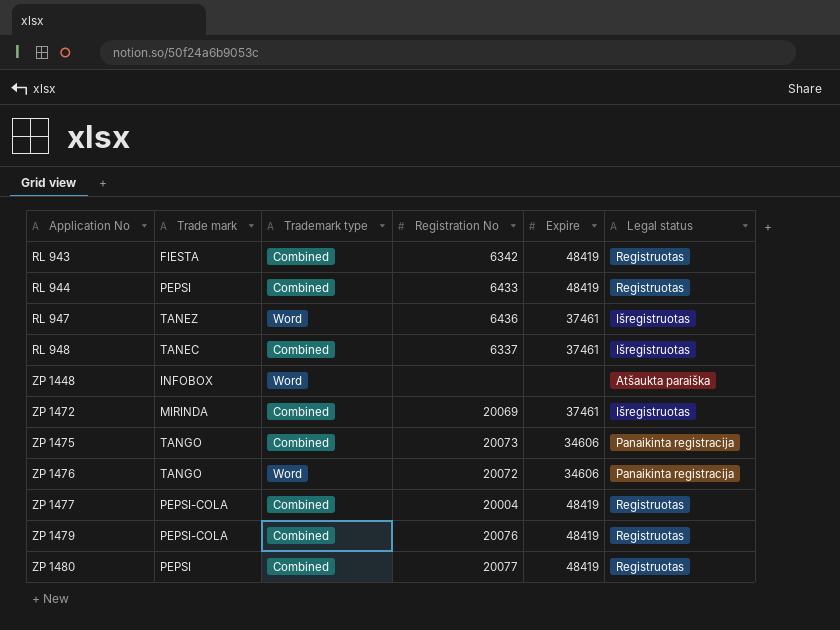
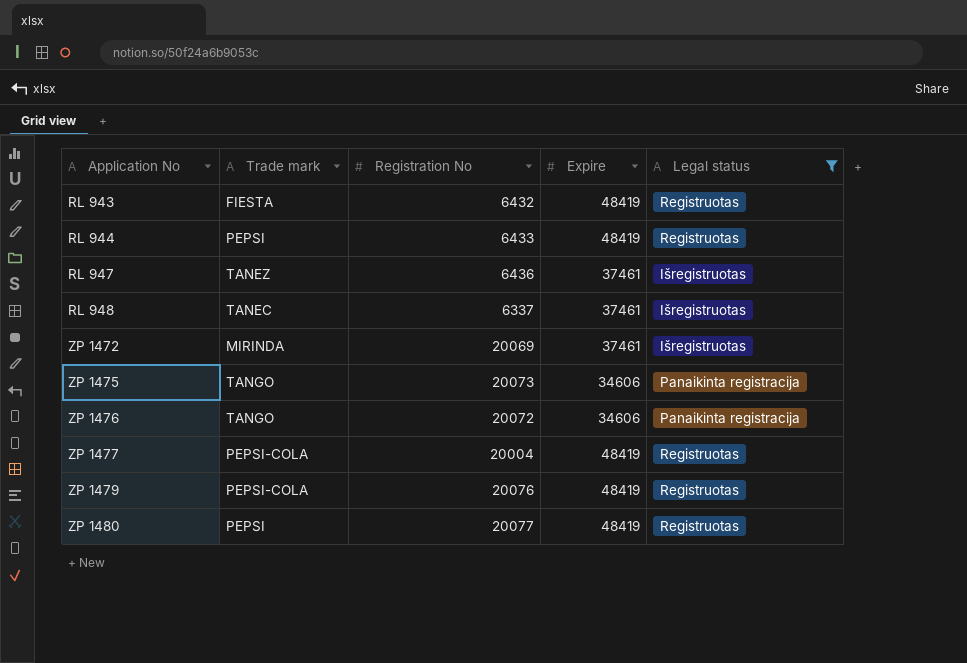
filter: none -> Legal status != Atšaukta paraiška
column Trademark type | position: 3 -> none
RL 943 | Registration No: 6342 -> 6432

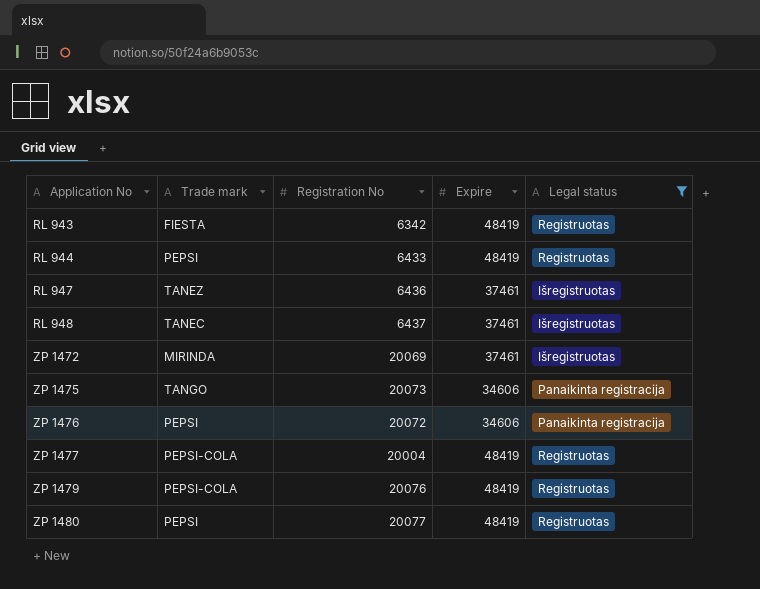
RL 943 | Registration No: 6432 -> 6342
RL 948 | Registration No: 6337 -> 6437
ZP 1476 | Trade mark: TANGO -> PEPSI

